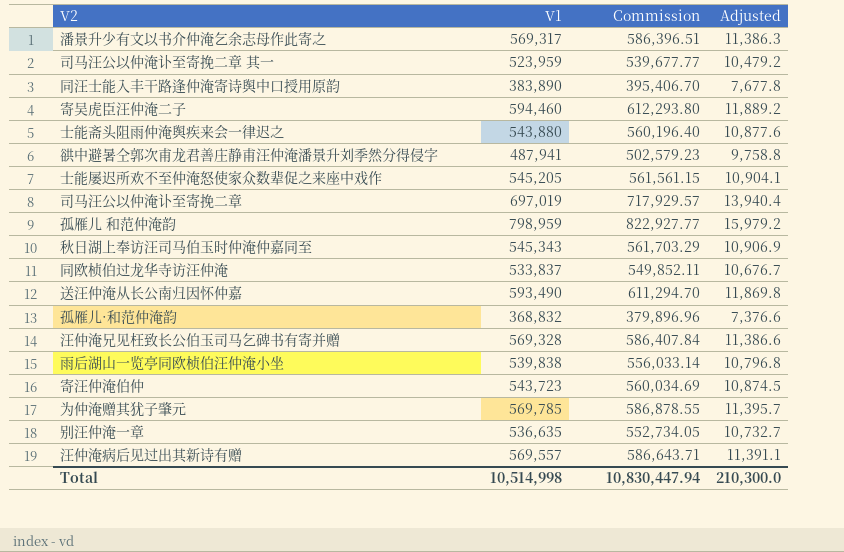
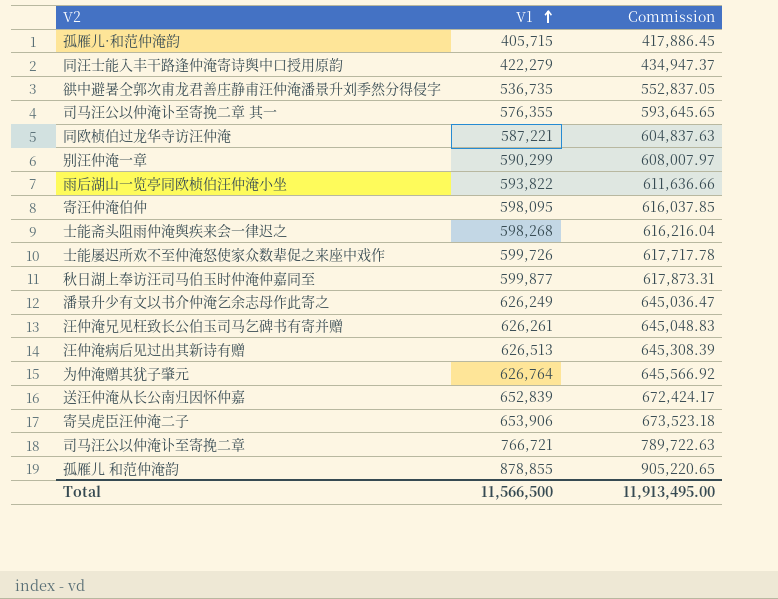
row order: none -> V1 ascending
column Adjusted | formula: [V1] * 0.02 -> none
孤雁儿·和范仲淹韵 | V1: 368,832 -> 405,715
孤雁儿·和范仲淹韵 | Commission: 379,896.96 -> 417,886.45
同汪士能入丰干路逢仲淹寄诗舆中口授用原韵 | V1: 383,890 -> 422,279
同汪士能入丰干路逢仲淹寄诗舆中口授用原韵 | Commission: 395,406.70 -> 434,947.37
谼中避暑仝郭次甫龙君善庄静甫汪仲淹潘景升刘季然分得侵字 | V1: 487,941 -> 536,735
谼中避暑仝郭次甫龙君善庄静甫汪仲淹潘景升刘季然分得侵字 | Commission: 502,579.23 -> 552,837.05
司马汪公以仲淹讣至寄挽二章 其一 | V1: 523,959 -> 576,355
司马汪公以仲淹讣至寄挽二章 其一 | Commission: 539,677.77 -> 593,645.65
同欧桢伯过龙华寺访汪仲淹 | V1: 533,837 -> 587,221
同欧桢伯过龙华寺访汪仲淹 | Commission: 549,852.11 -> 604,837.63
别汪仲淹一章 | V1: 536,635 -> 590,299
别汪仲淹一章 | Commission: 552,734.05 -> 608,007.97
雨后湖山一览亭同欧桢伯汪仲淹小坐 | V1: 539,838 -> 593,822
雨后湖山一览亭同欧桢伯汪仲淹小坐 | Commission: 556,033.14 -> 611,636.66
寄汪仲淹伯仲 | V1: 543,723 -> 598,095
寄汪仲淹伯仲 | Commission: 560,034.69 -> 616,037.85
士能斋头阻雨仲淹舆疾来会一律迟之 | V1: 543,880 -> 598,268
士能斋头阻雨仲淹舆疾来会一律迟之 | Commission: 560,196.40 -> 616,216.04
士能屡迟所欢不至仲淹怒使家众数辈促之来座中戏作 | V1: 545,205 -> 599,726
士能屡迟所欢不至仲淹怒使家众数辈促之来座中戏作 | Commission: 561,561.15 -> 617,717.78
秋日湖上奉访汪司马伯玉时仲淹仲嘉同至 | V1: 545,343 -> 599,877
秋日湖上奉访汪司马伯玉时仲淹仲嘉同至 | Commission: 561,703.29 -> 617,873.31
潘景升少有文以书介仲淹乞余志母作此寄之 | V1: 569,317 -> 626,249
潘景升少有文以书介仲淹乞余志母作此寄之 | Commission: 586,396.51 -> 645,036.47
汪仲淹兄见枉致长公伯玉司马乞碑书有寄并赠 | V1: 569,328 -> 626,261
汪仲淹兄见枉致长公伯玉司马乞碑书有寄并赠 | Commission: 586,407.84 -> 645,048.83
汪仲淹病后见过出其新诗有赠 | V1: 569,557 -> 626,513
汪仲淹病后见过出其新诗有赠 | Commission: 586,643.71 -> 645,308.39
为仲淹赠其犹子肇元 | V1: 569,785 -> 626,764
为仲淹赠其犹子肇元 | Commission: 586,878.55 -> 645,566.92
送汪仲淹从长公南归因怀仲嘉 | V1: 593,490 -> 652,839
送汪仲淹从长公南归因怀仲嘉 | Commission: 611,294.70 -> 672,424.17
寄吴虎臣汪仲淹二子 | V1: 594,460 -> 653,906
寄吴虎臣汪仲淹二子 | Commission: 612,293.80 -> 673,523.18
司马汪公以仲淹讣至寄挽二章 | V1: 697,019 -> 766,721
司马汪公以仲淹讣至寄挽二章 | Commission: 717,929.57 -> 789,722.63
孤雁儿 和范仲淹韵 | V1: 798,959 -> 878,855
孤雁儿 和范仲淹韵 | Commission: 822,927.77 -> 905,220.65
Total | V1: 10,514,998 -> 11,566,500
Total | Commission: 10,830,447.94 -> 11,913,495.00

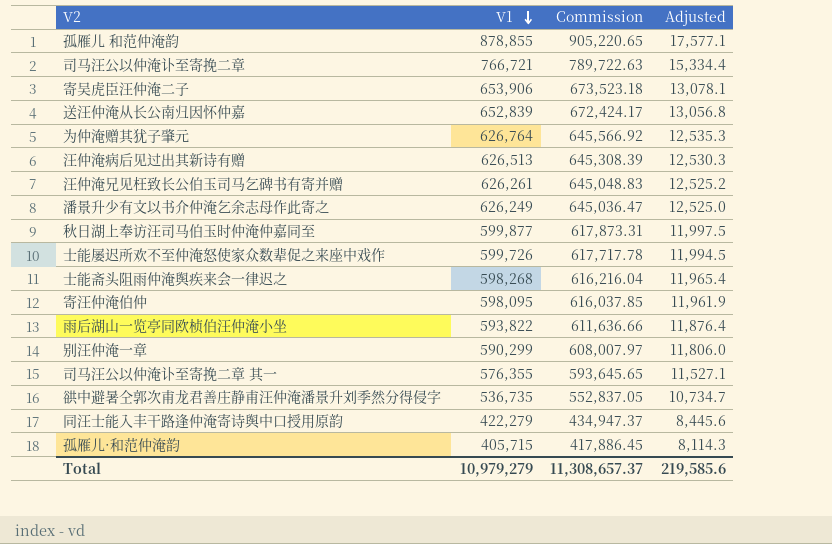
row order: V1 ascending -> V1 descending
column Adjusted | formula: none -> [V1] * 0.02
row 同欧桢伯过龙华寺访汪仲淹: 587,221 | 604,837.63 -> none
Total | V1: 11,566,500 -> 10,979,279
Total | Commission: 11,913,495.00 -> 11,308,657.37

